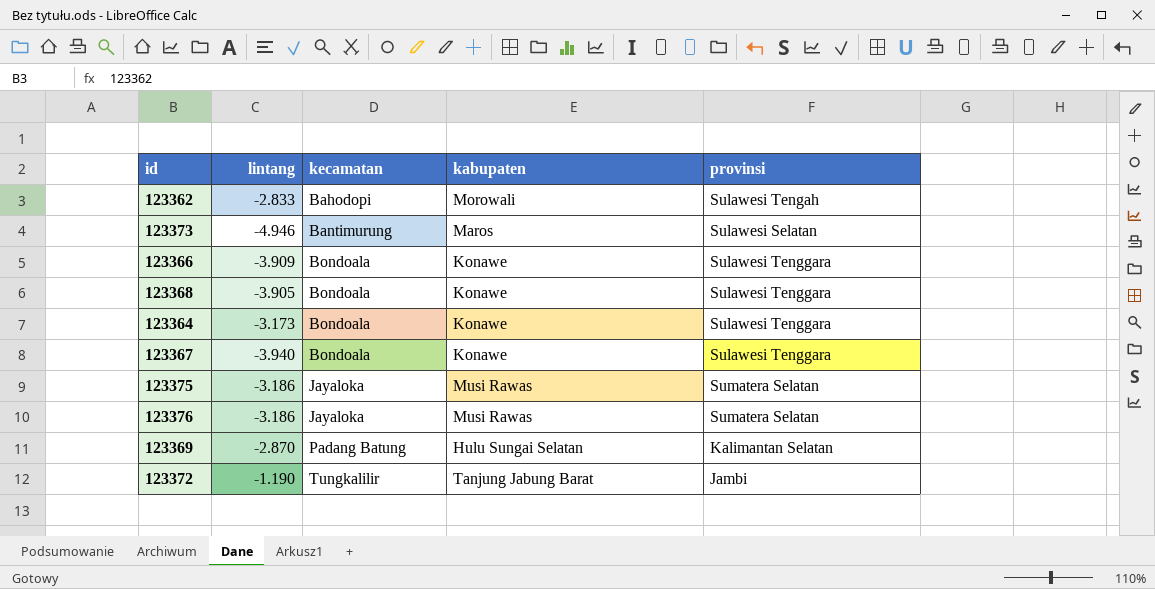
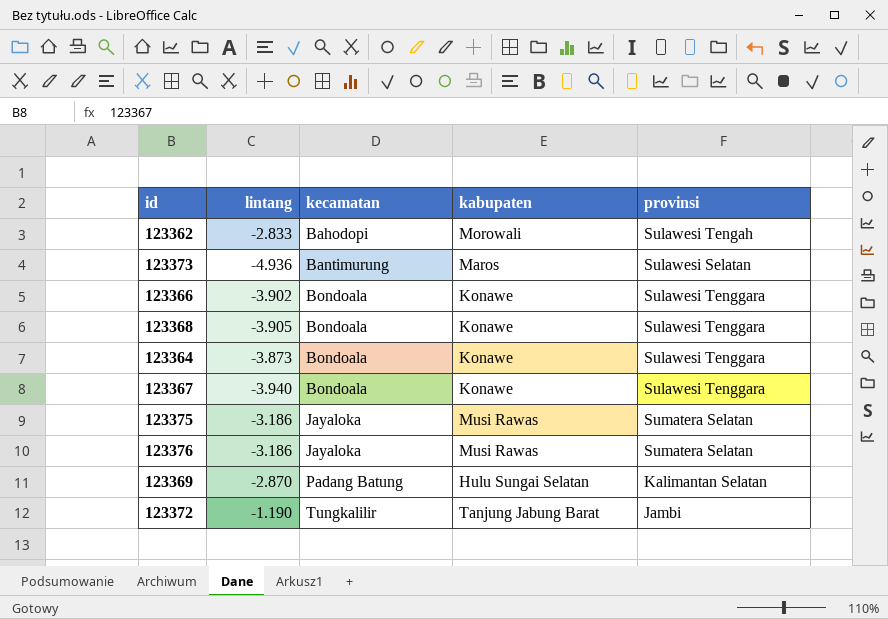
123373 | lintang: -4.946 -> -4.936
123366 | lintang: -3.909 -> -3.902
123364 | lintang: -3.173 -> -3.873

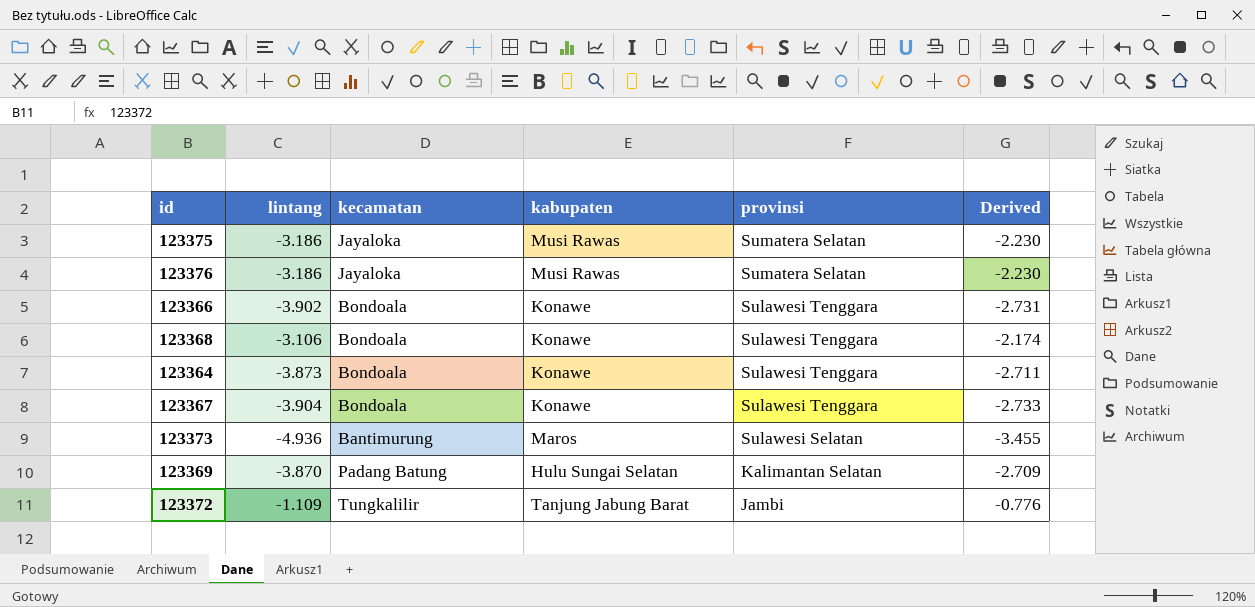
row order: kecamatan ascending -> provinsi descending
column Derived | formula: none -> [lintang] * 0.7
row 123362: -2.833 | Bahodopi | Morowali | Sulawesi Tengah -> none
123368 | lintang: -3.905 -> -3.106
123367 | lintang: -3.940 -> -3.904
123369 | lintang: -2.870 -> -3.870
123372 | lintang: -1.190 -> -1.109

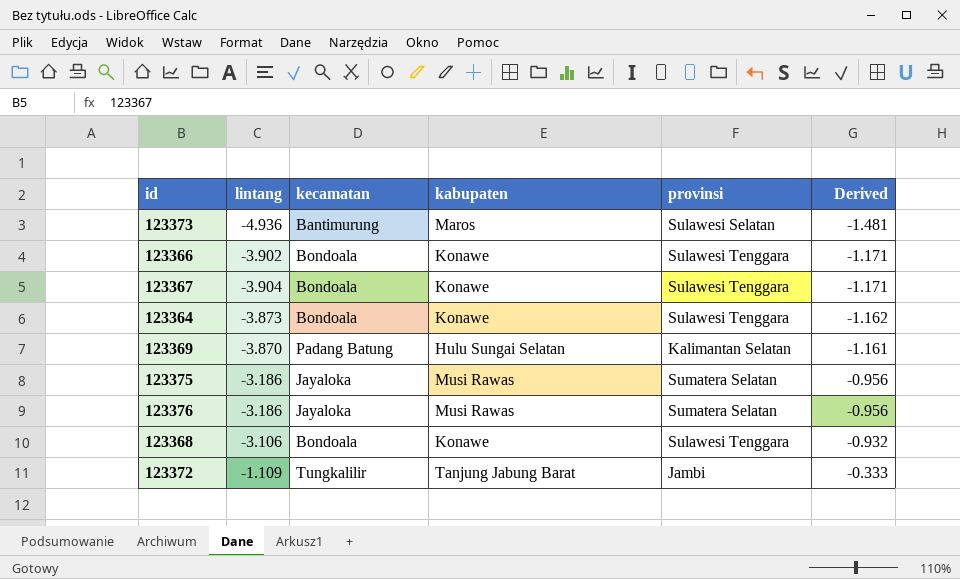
row order: provinsi descending -> Derived ascending
column Derived | formula: [lintang] * 0.7 -> [lintang] * 0.3

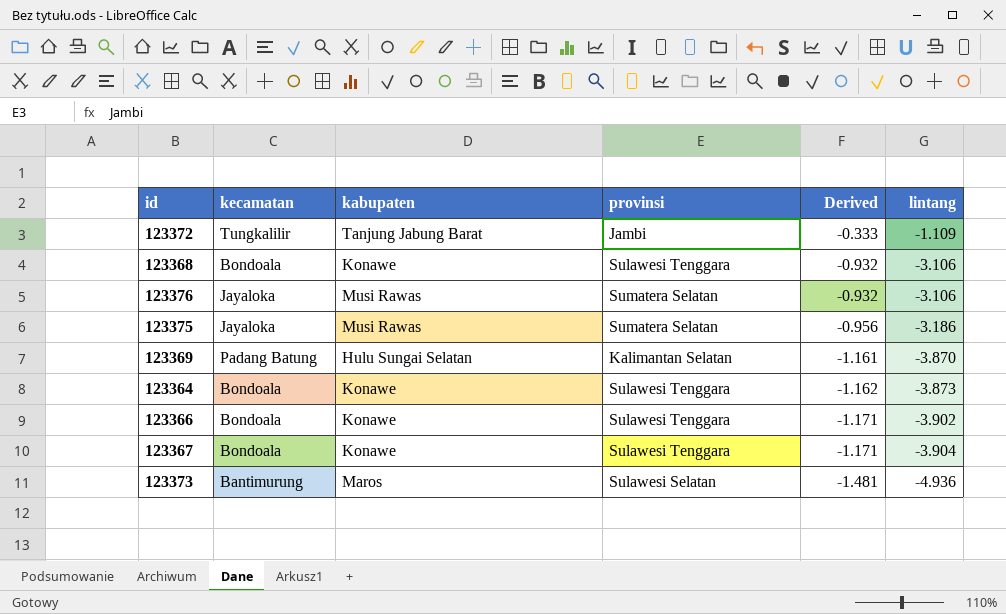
row order: Derived ascending -> Derived descending
column lintang | position: 2 -> 6
123376 | Derived: -0.956 -> -0.932
123376 | lintang: -3.186 -> -3.106

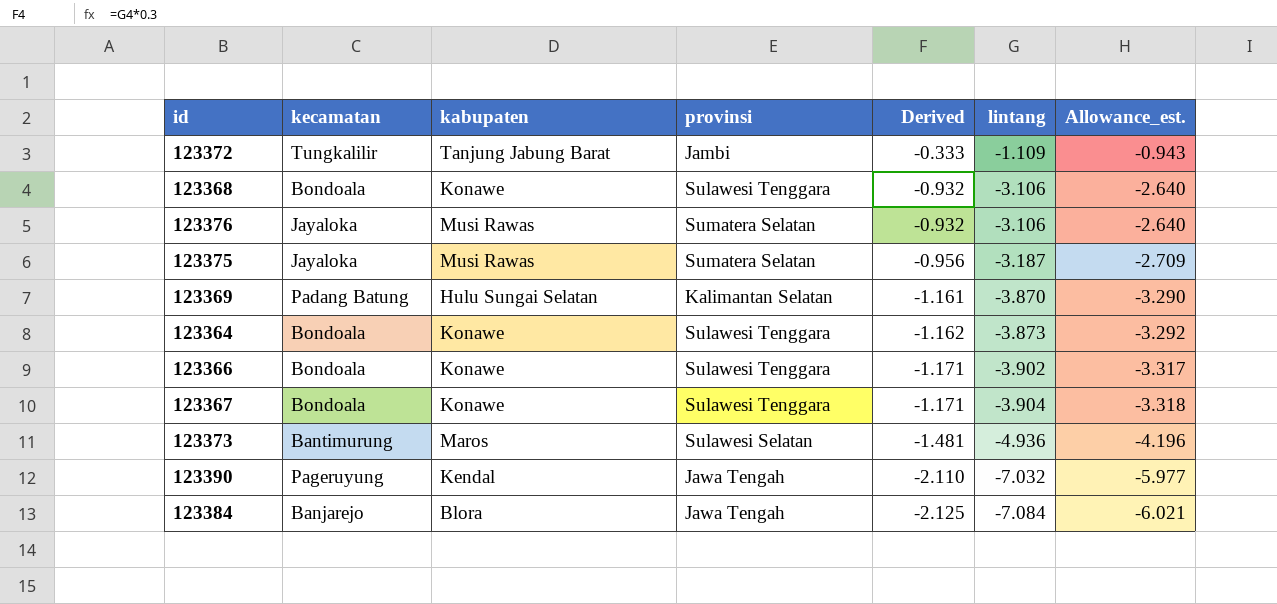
column Allowance_est. | formula: none -> [lintang] * 0.85
123375 | lintang: -3.186 -> -3.187
row 123390: none -> Pageruyung | Kendal | Jawa Tengah | -2.110 | -7.032 | -5.977
row 123384: none -> Banjarejo | Blora | Jawa Tengah | -2.125 | -7.084 | -6.021

